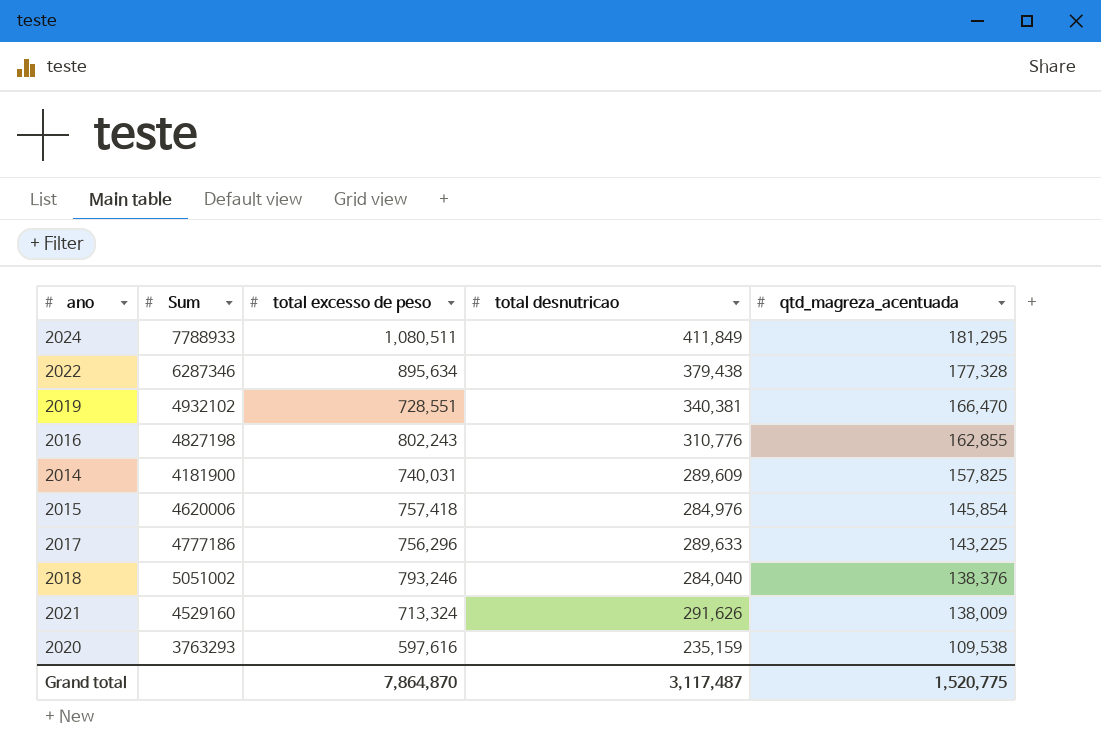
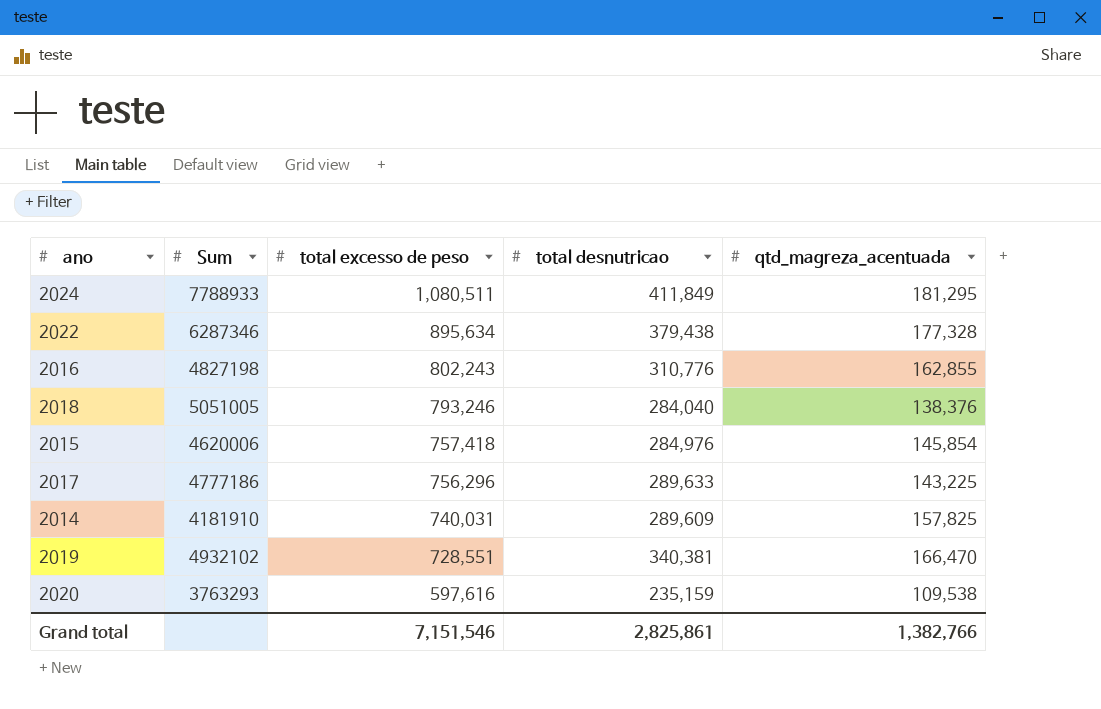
row order: qtd_magreza_acentuada descending -> total excesso de peso descending
row 2021: 4529160 | 713,324 | 291,626 | 138,009 -> none
2018 | Sum: 5051002 -> 5051005
2014 | Sum: 4181900 -> 4181910
Grand total | total excesso de peso: 7,864,870 -> 7,151,546
Grand total | total desnutricao: 3,117,487 -> 2,825,861
Grand total | qtd_magreza_acentuada: 1,520,775 -> 1,382,766

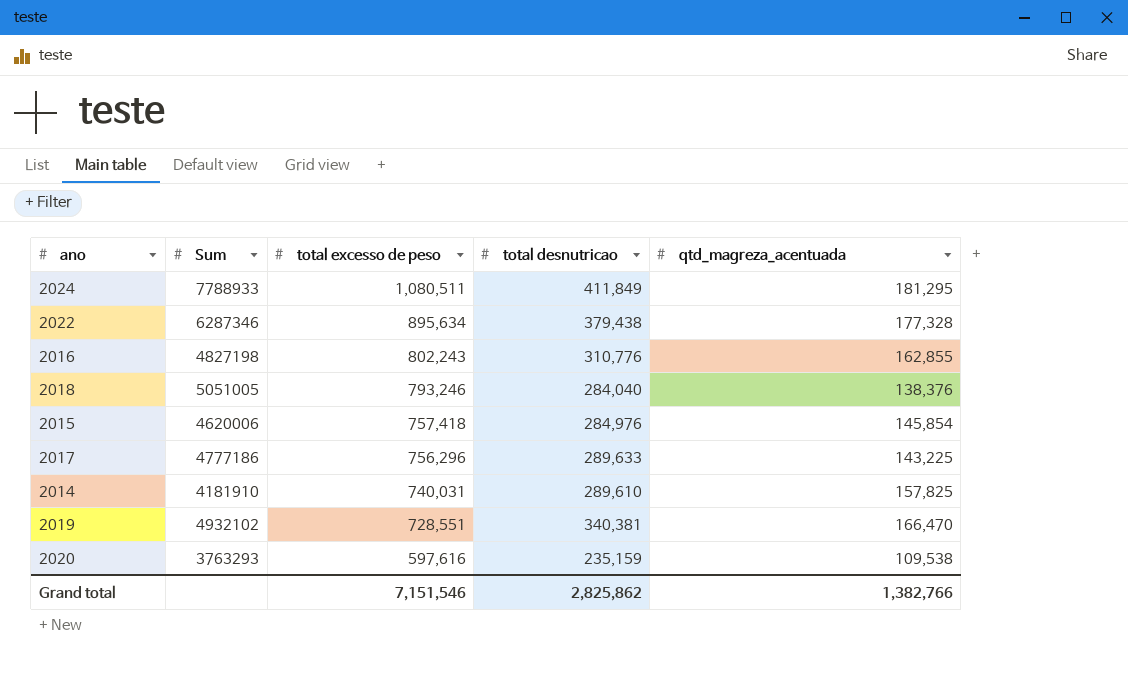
2014 | total desnutricao: 289,609 -> 289,610
Grand total | total desnutricao: 2,825,861 -> 2,825,862

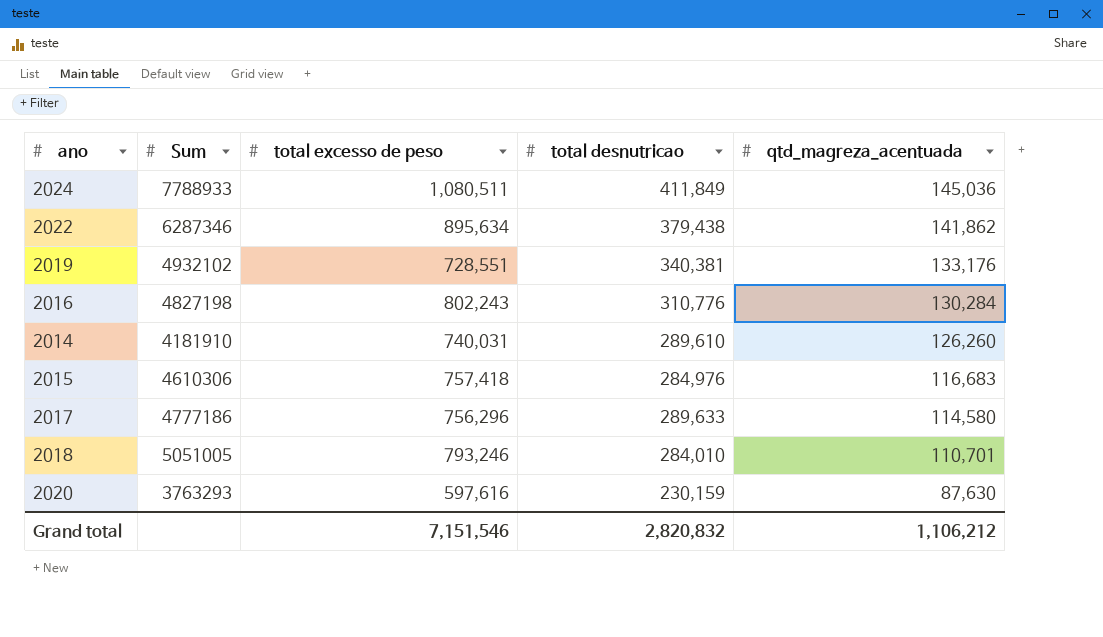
row order: total excesso de peso descending -> qtd_magreza_acentuada descending
2024 | qtd_magreza_acentuada: 181,295 -> 145,036
2022 | qtd_magreza_acentuada: 177,328 -> 141,862
2019 | qtd_magreza_acentuada: 166,470 -> 133,176
2016 | qtd_magreza_acentuada: 162,855 -> 130,284
2014 | qtd_magreza_acentuada: 157,825 -> 126,260
2015 | Sum: 4620006 -> 4610306
2015 | qtd_magreza_acentuada: 145,854 -> 116,683
2017 | qtd_magreza_acentuada: 143,225 -> 114,580
2018 | total desnutricao: 284,040 -> 284,010
2018 | qtd_magreza_acentuada: 138,376 -> 110,701
2020 | total desnutricao: 235,159 -> 230,159
2020 | qtd_magreza_acentuada: 109,538 -> 87,630
Grand total | total desnutricao: 2,825,862 -> 2,820,832
Grand total | qtd_magreza_acentuada: 1,382,766 -> 1,106,212

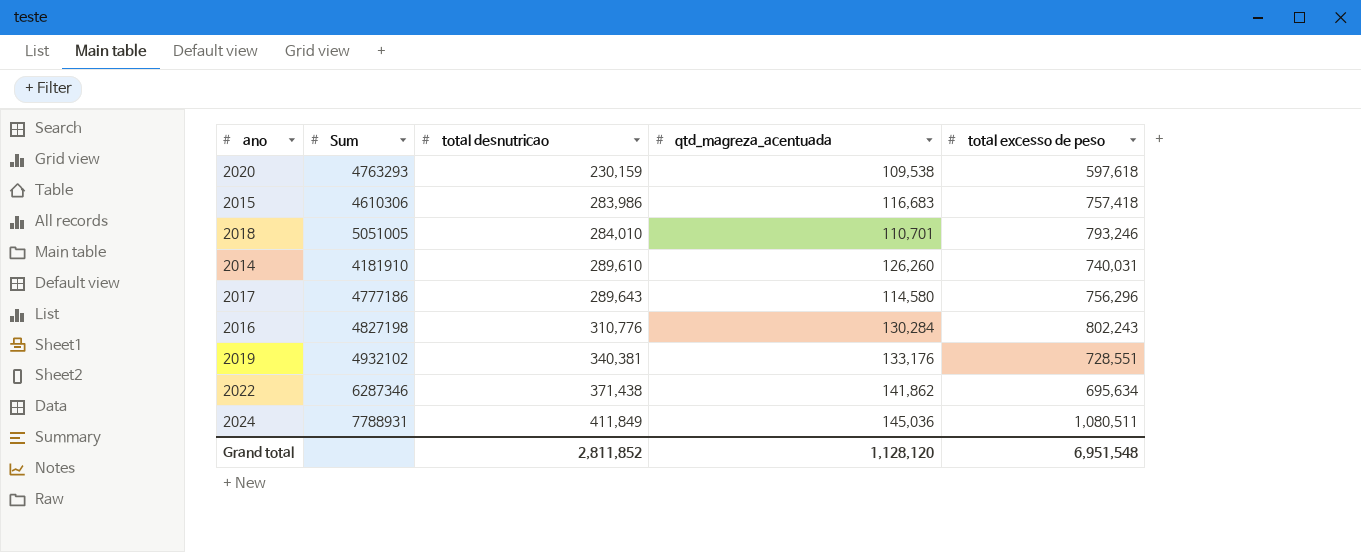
row order: qtd_magreza_acentuada descending -> total desnutricao ascending
column total excesso de peso | position: 3 -> 5
2020 | Sum: 3763293 -> 4763293
2020 | qtd_magreza_acentuada: 87,630 -> 109,538
2020 | total excesso de peso: 597,616 -> 597,618
2015 | total desnutricao: 284,976 -> 283,986
2017 | total desnutricao: 289,633 -> 289,643
2022 | total desnutricao: 379,438 -> 371,438
2022 | total excesso de peso: 895,634 -> 695,634
2024 | Sum: 7788933 -> 7788931
Grand total | total desnutricao: 2,820,832 -> 2,811,852
Grand total | qtd_magreza_acentuada: 1,106,212 -> 1,128,120
Grand total | total excesso de peso: 7,151,546 -> 6,951,548

